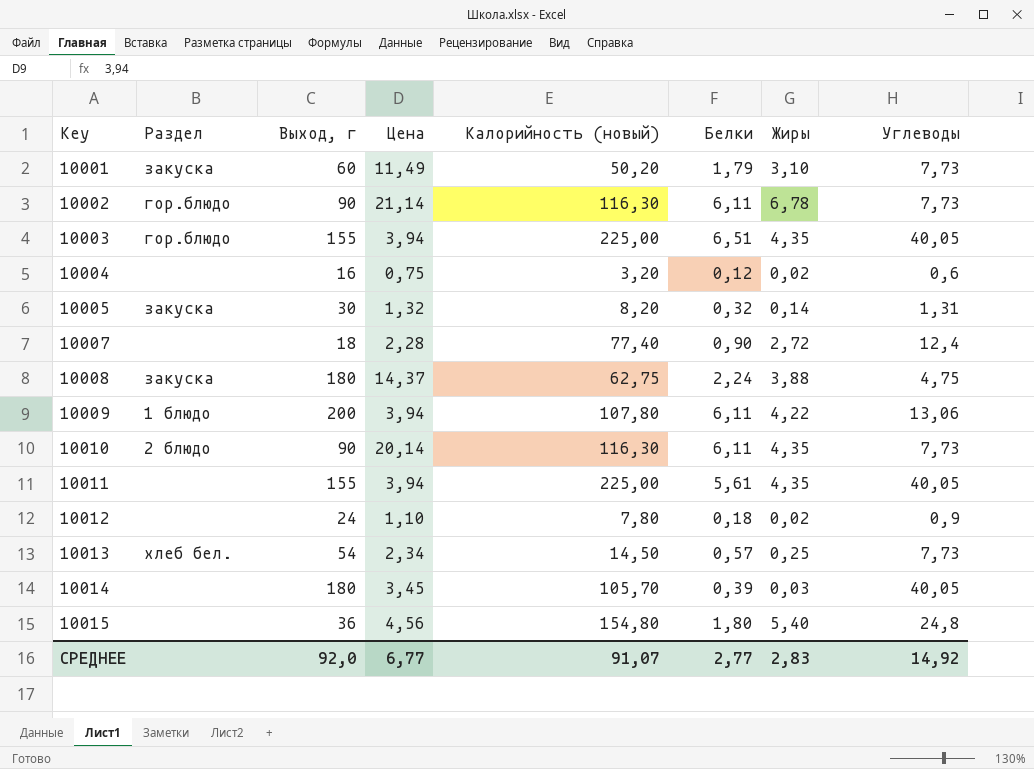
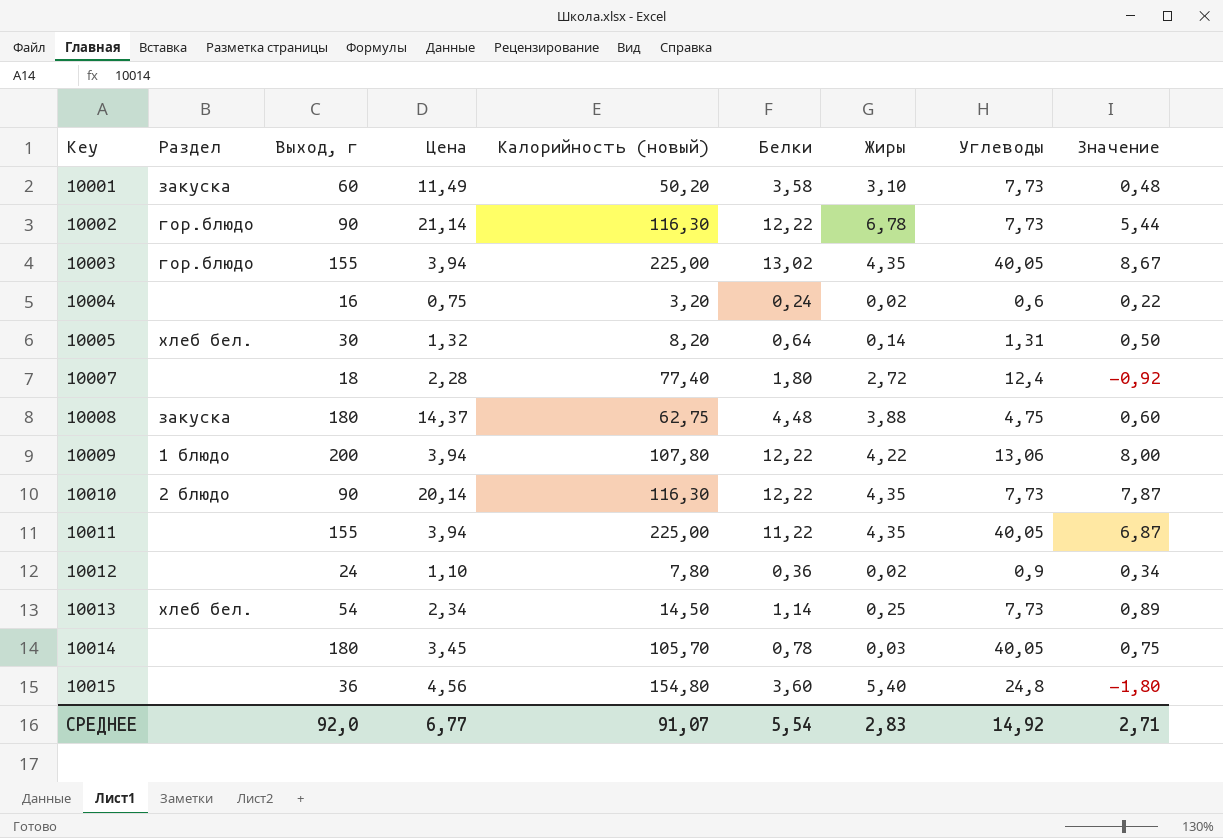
column Значение | formula: none -> [Белки] - [Жиры]
10001 | Белки: 1,79 -> 3,58
10002 | Белки: 6,11 -> 12,22
10003 | Белки: 6,51 -> 13,02
10004 | Белки: 0,12 -> 0,24
10005 | Раздел: закуска -> хлеб бел.
10005 | Белки: 0,32 -> 0,64
10007 | Белки: 0,90 -> 1,80
10008 | Белки: 2,24 -> 4,48
10009 | Белки: 6,11 -> 12,22
10010 | Белки: 6,11 -> 12,22
10011 | Белки: 5,61 -> 11,22
10012 | Белки: 0,18 -> 0,36
10013 | Белки: 0,57 -> 1,14
10014 | Белки: 0,39 -> 0,78
10015 | Белки: 1,80 -> 3,60
СРЕДНЕЕ | Белки: 2,77 -> 5,54

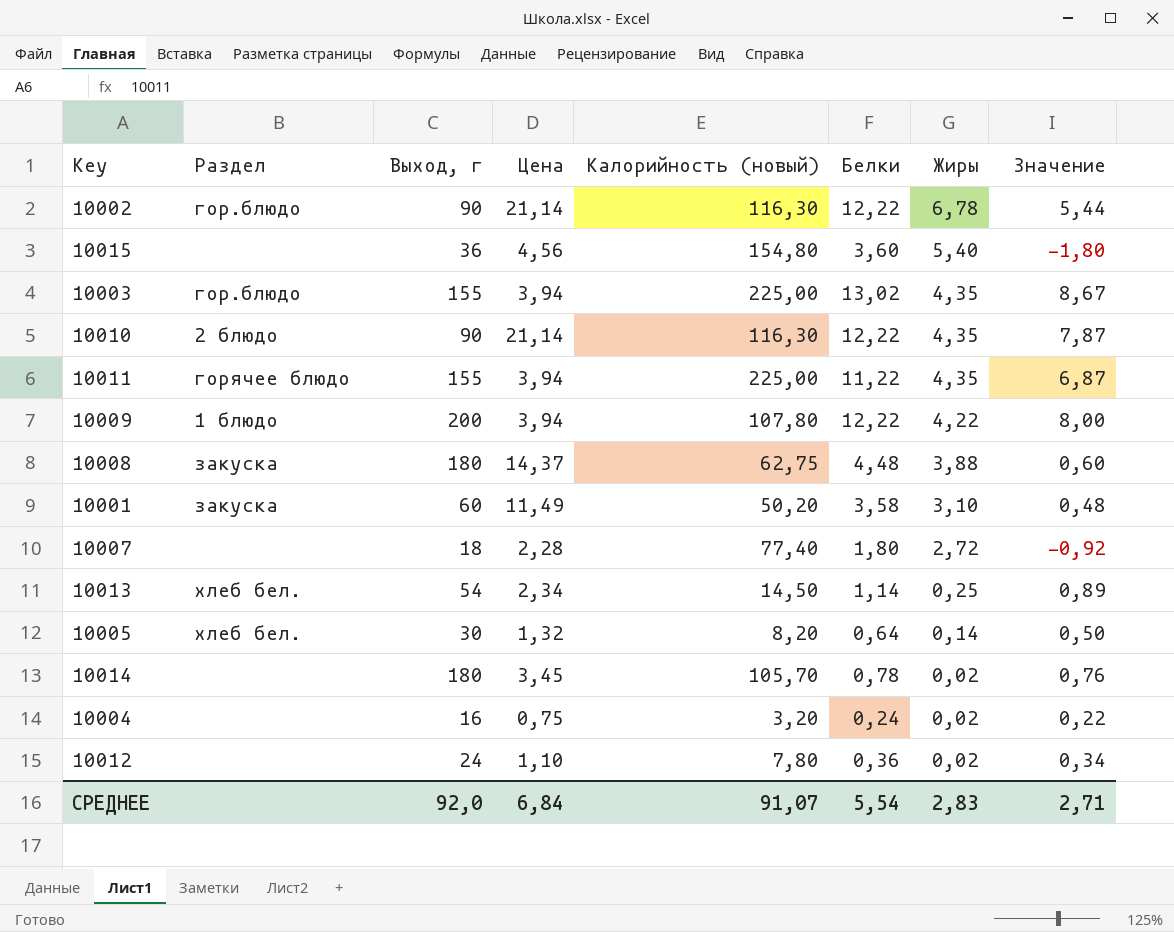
row order: Key ascending -> Жиры descending
column Углеводы | position: 8 -> none
10010 | Цена: 20,14 -> 21,14
10011 | Раздел: none -> горячее блюдо
10014 | Жиры: 0,03 -> 0,02
10014 | Значение: 0,75 -> 0,76
СРЕДНЕЕ | Цена: 6,77 -> 6,84

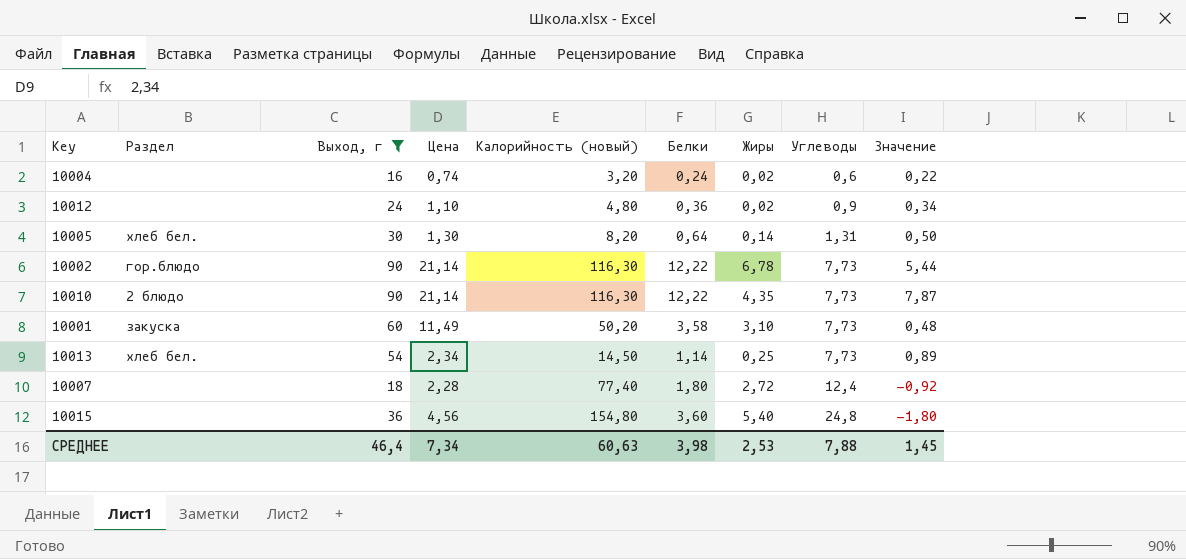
filter: none -> Выход, г <= 90
row order: Жиры descending -> Углеводы ascending
column Углеводы | position: none -> 8
10004 | Цена: 0,75 -> 0,74
10012 | Калорийность (новый): 7,80 -> 4,80
10005 | Цена: 1,32 -> 1,30
СРЕДНЕЕ | Выход, г: 92,0 -> 46,4
СРЕДНЕЕ | Цена: 6,84 -> 7,34
СРЕДНЕЕ | Калорийность (новый): 91,07 -> 60,63
СРЕДНЕЕ | Белки: 5,54 -> 3,98
СРЕДНЕЕ | Жиры: 2,83 -> 2,53
СРЕДНЕЕ | Значение: 2,71 -> 1,45

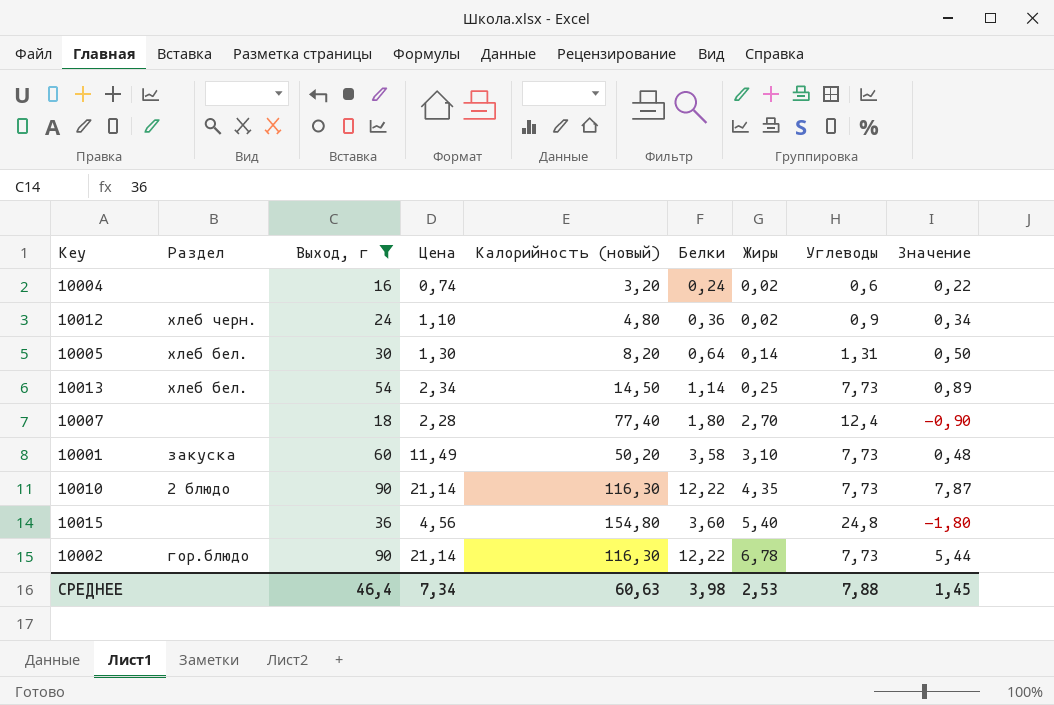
row order: Углеводы ascending -> Жиры ascending
10012 | Раздел: none -> хлеб черн.
10007 | Жиры: 2,72 -> 2,70
10007 | Значение: -0,92 -> -0,90

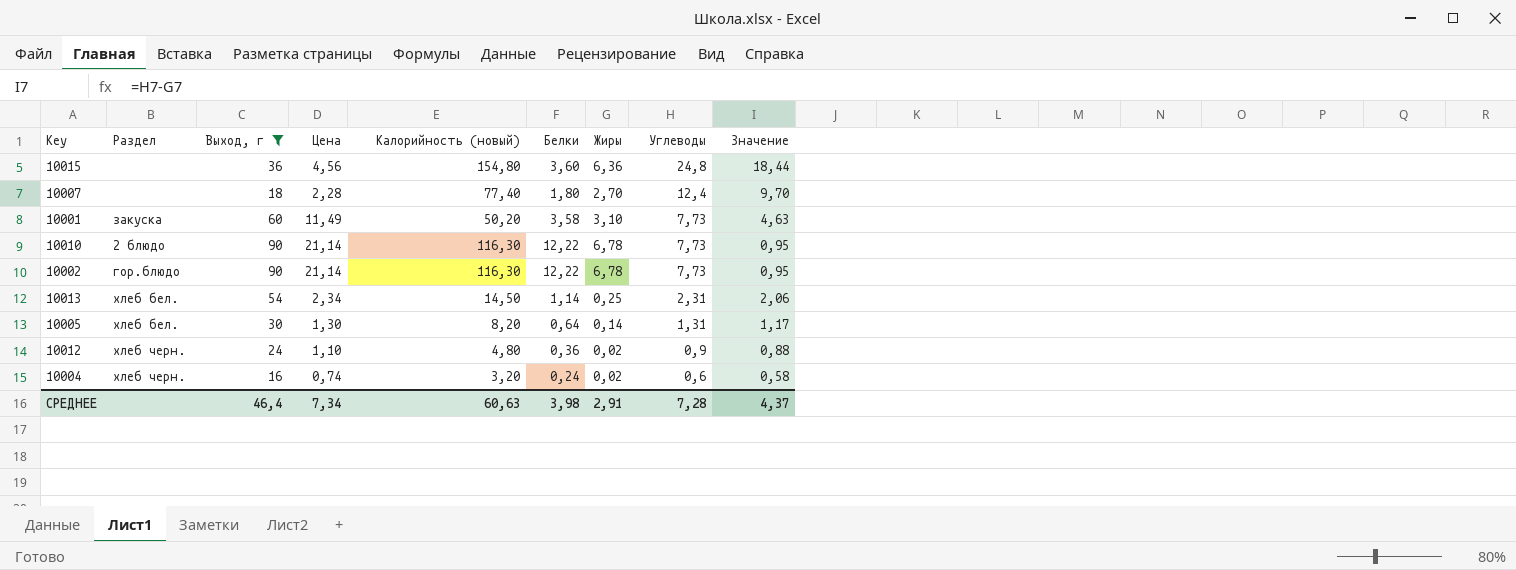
row order: Жиры ascending -> Углеводы descending
column Значение | formula: [Белки] - [Жиры] -> [Углеводы] - [Жиры]
10015 | Жиры: 5,40 -> 6,36
10010 | Жиры: 4,35 -> 6,78
10013 | Углеводы: 7,73 -> 2,31
10004 | Раздел: none -> хлеб черн.
СРЕДНЕЕ | Жиры: 2,53 -> 2,91
СРЕДНЕЕ | Углеводы: 7,88 -> 7,28
СРЕДНЕЕ | Значение: 1,45 -> 4,37

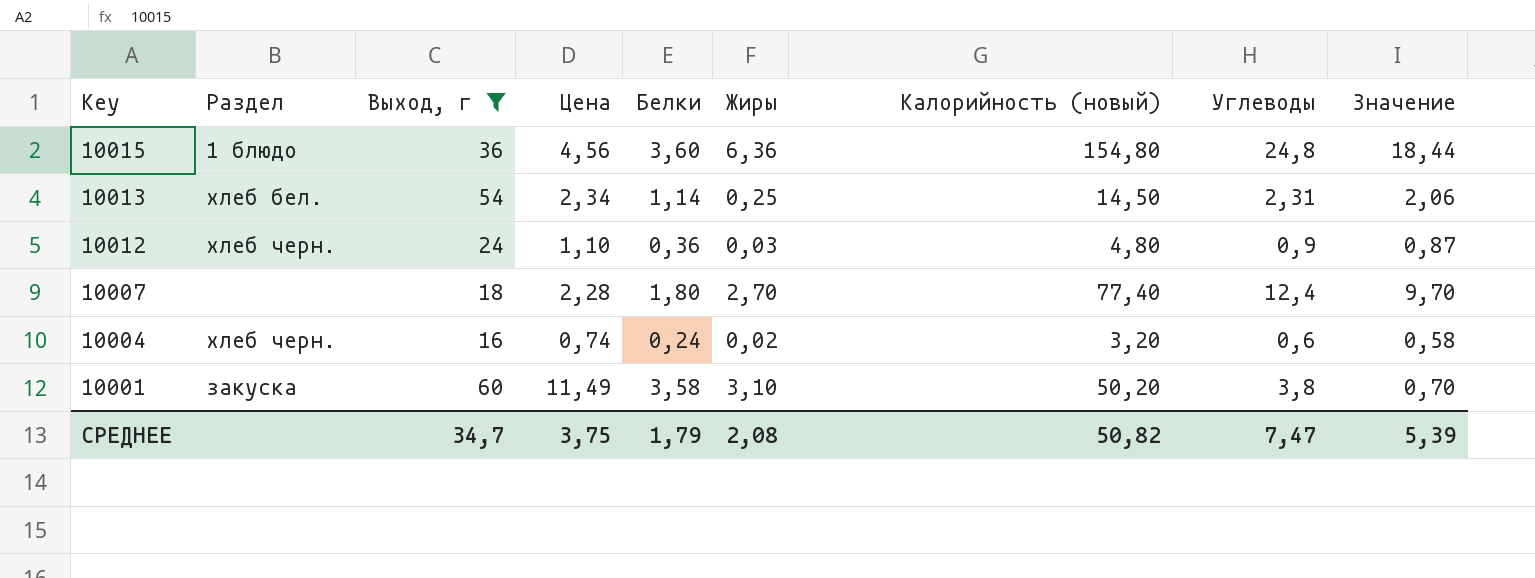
row order: Углеводы descending -> Key descending
column Калорийность (новый) | position: 5 -> 7
row 10010: 2 блюдо | 90 | 21,14 | 116,30 | 12,22 | 6,78 | 7,73 | 0,95 -> none
row 10002: гор.блюдо | 90 | 21,14 | 116,30 | 12,22 | 6,78 | 7,73 | 0,95 -> none
row 10005: хлеб бел. | 30 | 1,30 | 8,20 | 0,64 | 0,14 | 1,31 | 1,17 -> none
10015 | Раздел: none -> 1 блюдо
10012 | Жиры: 0,02 -> 0,03
10012 | Значение: 0,88 -> 0,87
10001 | Углеводы: 7,73 -> 3,8
10001 | Значение: 4,63 -> 0,70
СРЕДНЕЕ | Выход, г: 46,4 -> 34,7
СРЕДНЕЕ | Цена: 7,34 -> 3,75
СРЕДНЕЕ | Белки: 3,98 -> 1,79
СРЕДНЕЕ | Жиры: 2,91 -> 2,08
СРЕДНЕЕ | Калорийность (новый): 60,63 -> 50,82
СРЕДНЕЕ | Углеводы: 7,28 -> 7,47
СРЕДНЕЕ | Значение: 4,37 -> 5,39

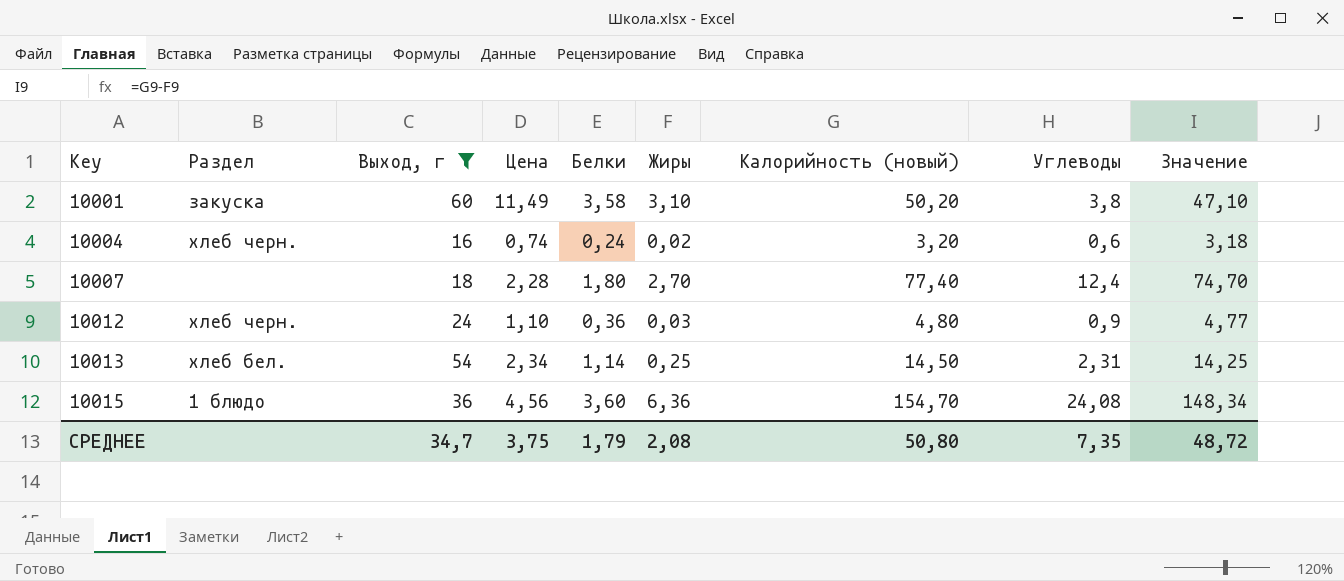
row order: Key descending -> Key ascending
column Значение | formula: [Углеводы] - [Жиры] -> [Калорийность (новый)] - [Жиры]
10015 | Калорийность (новый): 154,80 -> 154,70
10015 | Углеводы: 24,8 -> 24,08
СРЕДНЕЕ | Калорийность (новый): 50,82 -> 50,80
СРЕДНЕЕ | Углеводы: 7,47 -> 7,35
СРЕДНЕЕ | Значение: 5,39 -> 48,72

